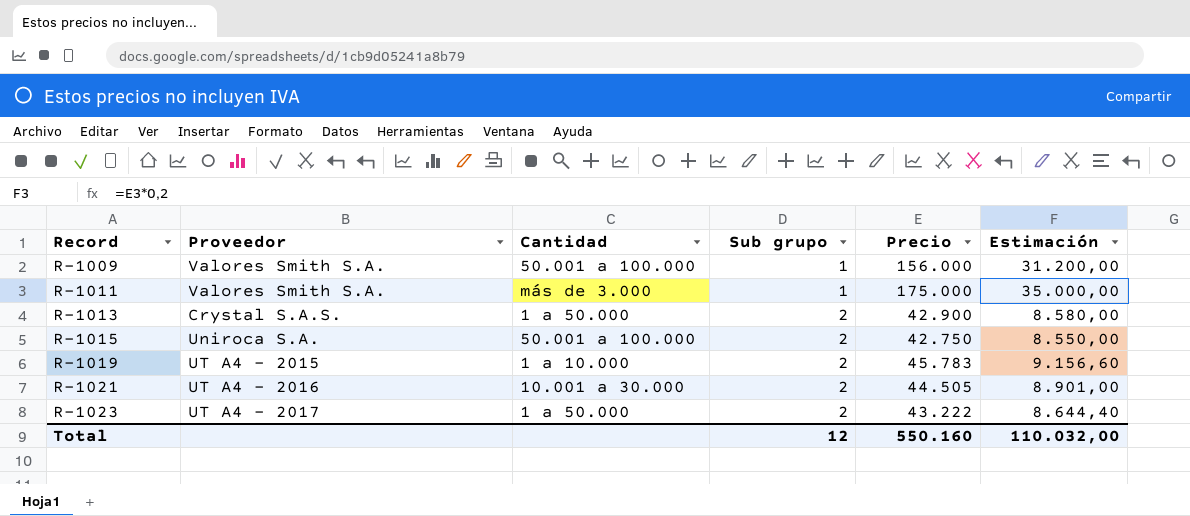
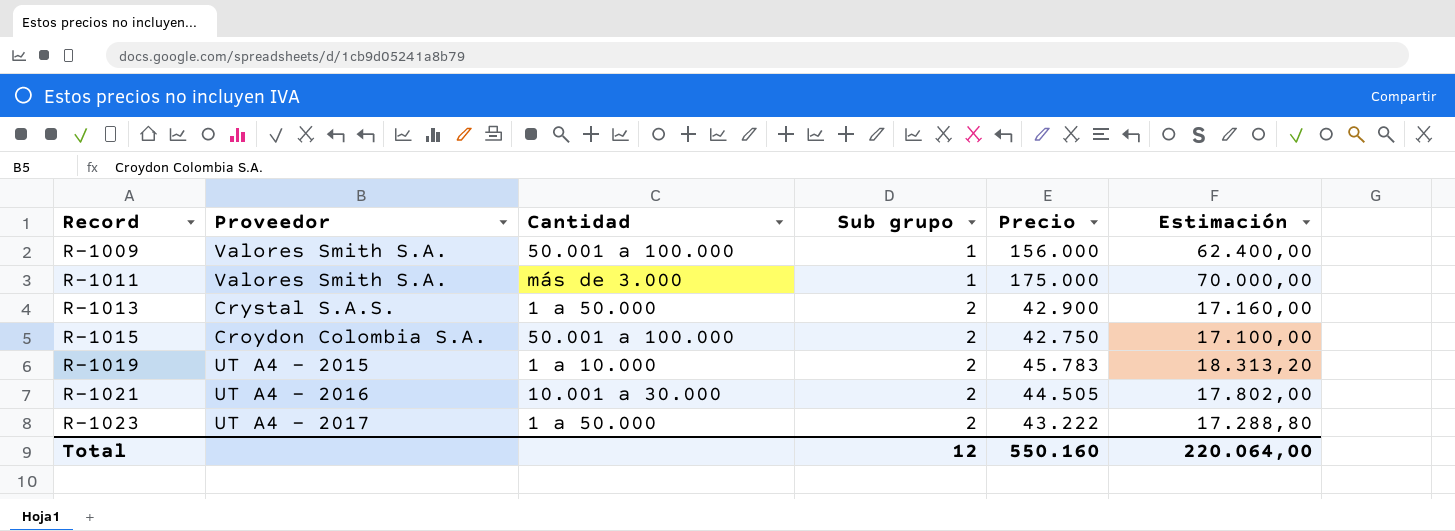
column Estimación | formula: [Precio] * 0,2 -> [Precio] * 0,4
R-1015 | Proveedor: Uniroca S.A. -> Croydon Colombia S.A.
Total | Estimación: 110.032,00 -> 220.064,00

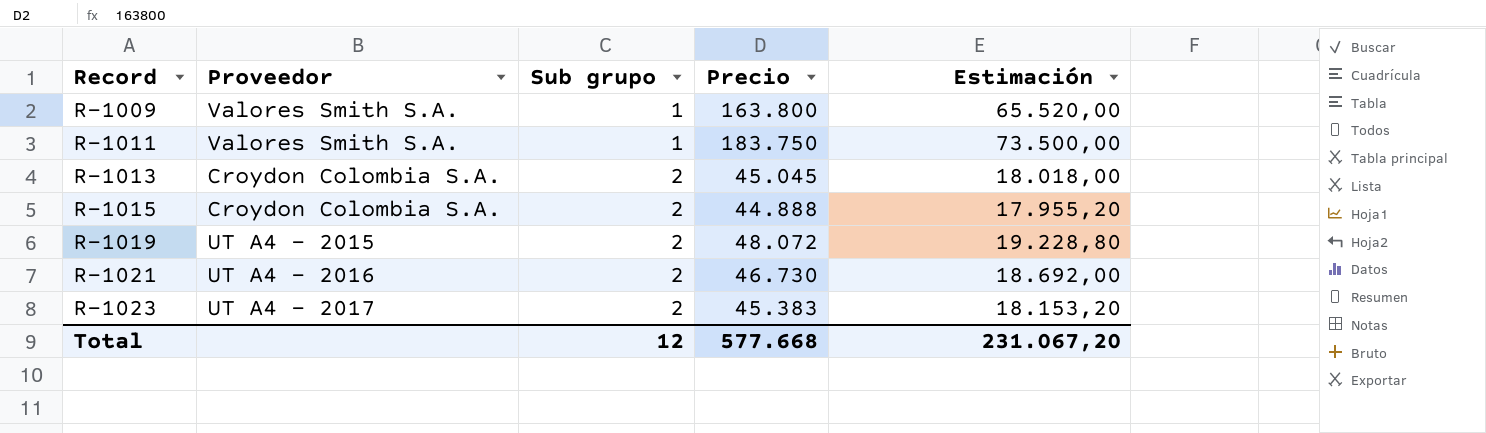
column Cantidad | position: 3 -> none
R-1009 | Precio: 156.000 -> 163.800
R-1009 | Estimación: 62.400,00 -> 65.520,00
R-1011 | Precio: 175.000 -> 183.750
R-1011 | Estimación: 70.000,00 -> 73.500,00
R-1013 | Proveedor: Crystal S.A.S. -> Croydon Colombia S.A.
R-1013 | Precio: 42.900 -> 45.045
R-1013 | Estimación: 17.160,00 -> 18.018,00
R-1015 | Precio: 42.750 -> 44.888
R-1015 | Estimación: 17.100,00 -> 17.955,20
R-1019 | Precio: 45.783 -> 48.072
R-1019 | Estimación: 18.313,20 -> 19.228,80
R-1021 | Precio: 44.505 -> 46.730
R-1021 | Estimación: 17.802,00 -> 18.692,00
R-1023 | Precio: 43.222 -> 45.383
R-1023 | Estimación: 17.288,80 -> 18.153,20
Total | Precio: 550.160 -> 577.668
Total | Estimación: 220.064,00 -> 231.067,20

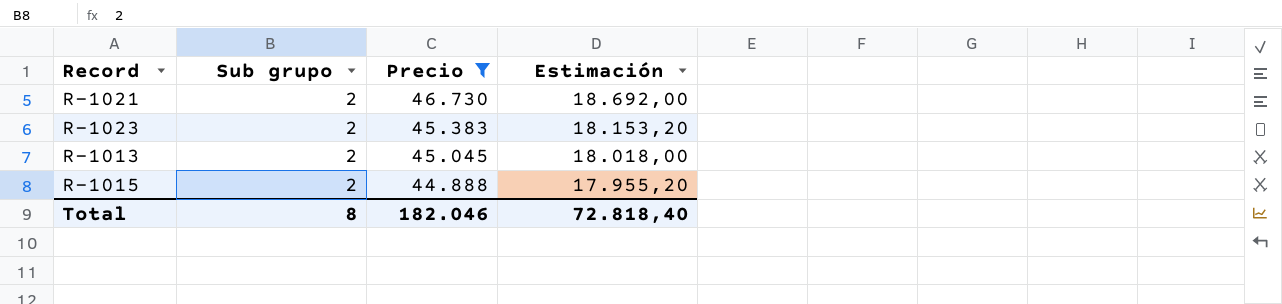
filter: none -> Precio <= 46.730
row order: Record ascending -> Precio descending
column Proveedor | position: 2 -> none
Total | Sub grupo: 12 -> 8
Total | Precio: 577.668 -> 182.046
Total | Estimación: 231.067,20 -> 72.818,40

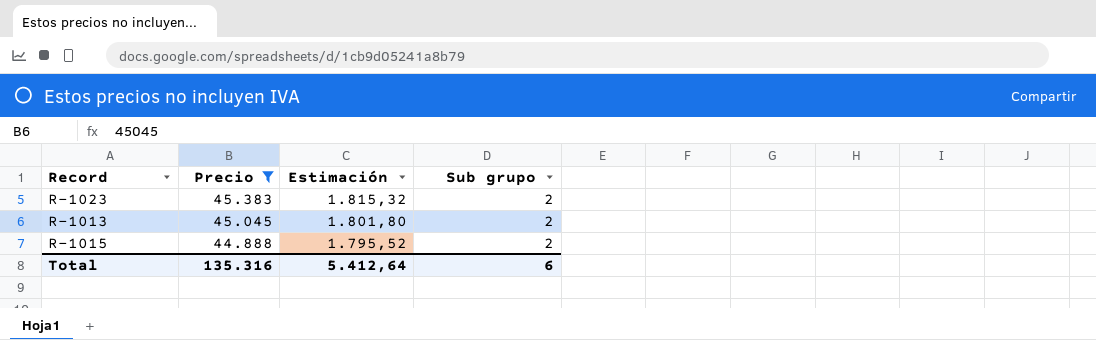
column Estimación | formula: [Precio] * 0,4 -> [Precio] * 0,04
column Sub grupo | position: 2 -> 4
row R-1021: 2 | 46.730 | 18.692,00 -> none
Total | Precio: 182.046 -> 135.316
Total | Estimación: 72.818,40 -> 5.412,64
Total | Sub grupo: 8 -> 6

